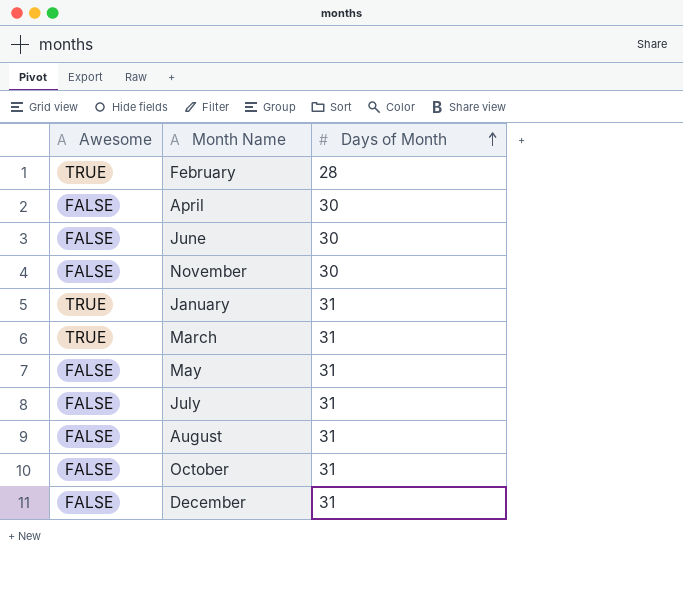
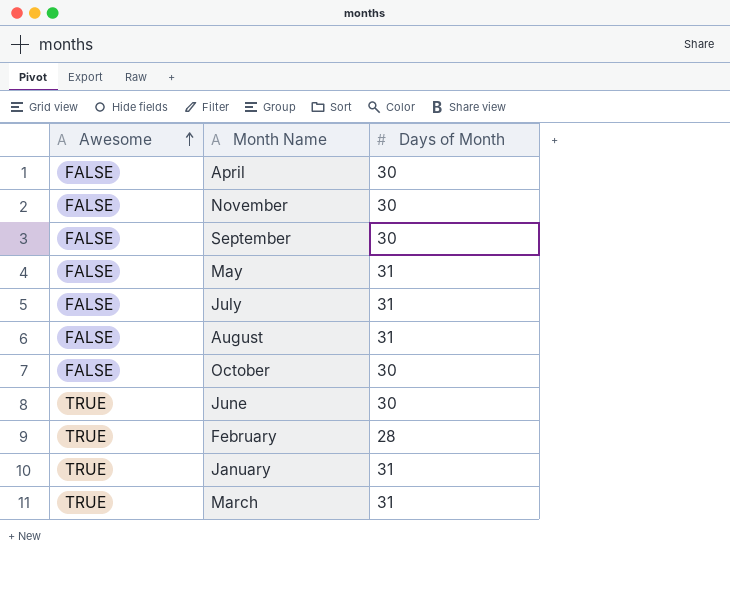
row order: Days of Month ascending -> Awesome ascending
row December: FALSE | 31 -> none
row September: none -> FALSE | 30
October | Days of Month: 31 -> 30
June | Awesome: FALSE -> TRUE

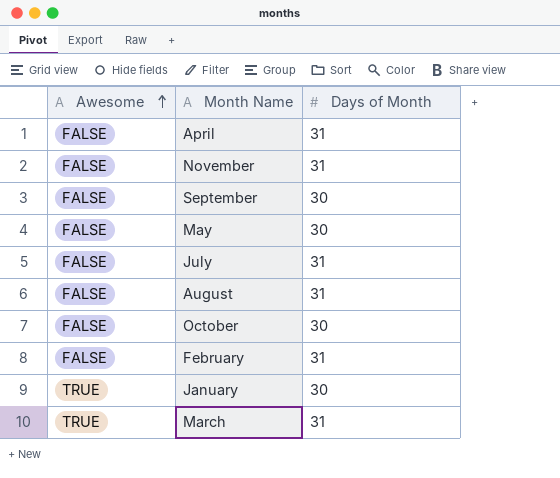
row June: TRUE | 30 -> none
April | Days of Month: 30 -> 31
November | Days of Month: 30 -> 31
May | Days of Month: 31 -> 30
February | Awesome: TRUE -> FALSE
February | Days of Month: 28 -> 31
January | Days of Month: 31 -> 30

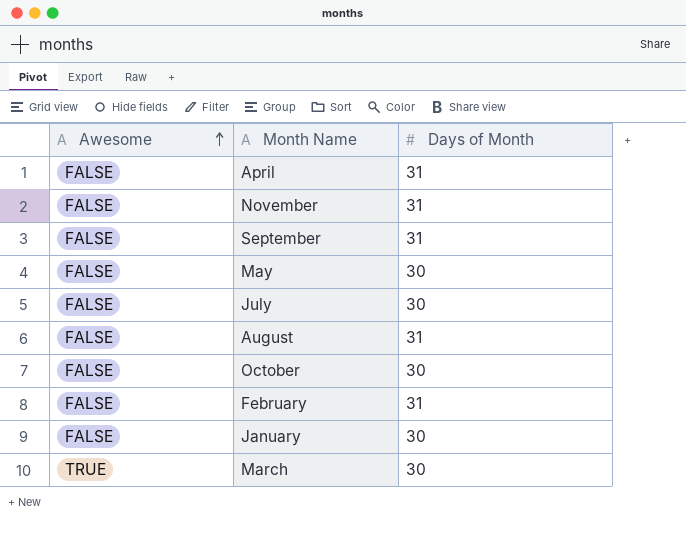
September | Days of Month: 30 -> 31
July | Days of Month: 31 -> 30
January | Awesome: TRUE -> FALSE
March | Days of Month: 31 -> 30

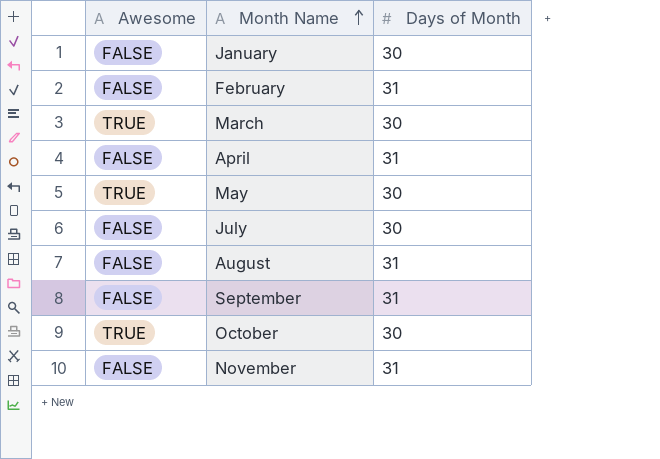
row order: Awesome ascending -> Month Name ascending
May | Awesome: FALSE -> TRUE
October | Awesome: FALSE -> TRUE

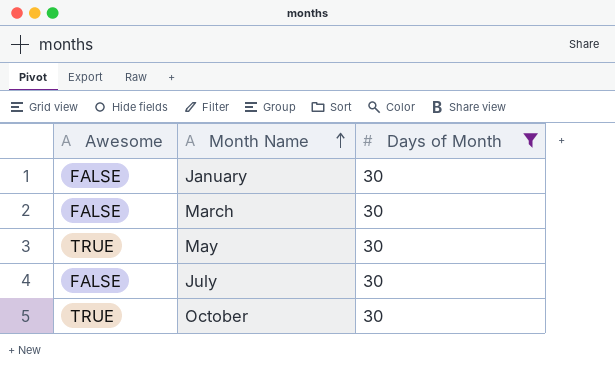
filter: none -> Days of Month = 30
March | Awesome: TRUE -> FALSE

